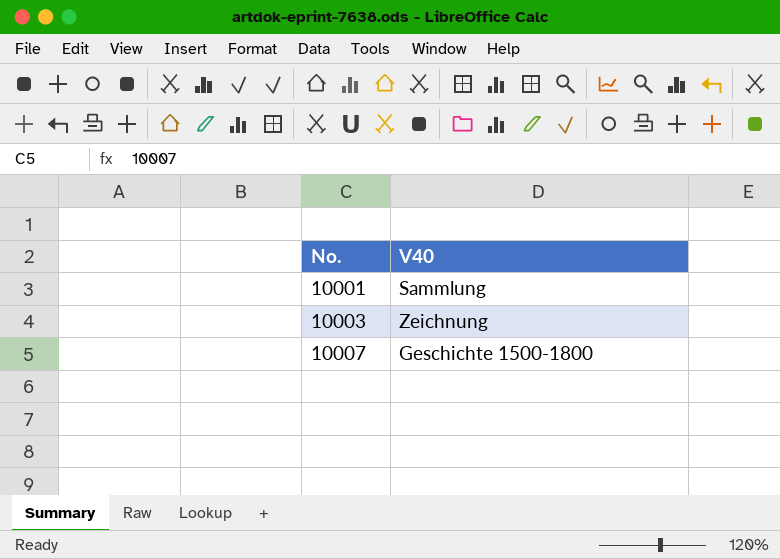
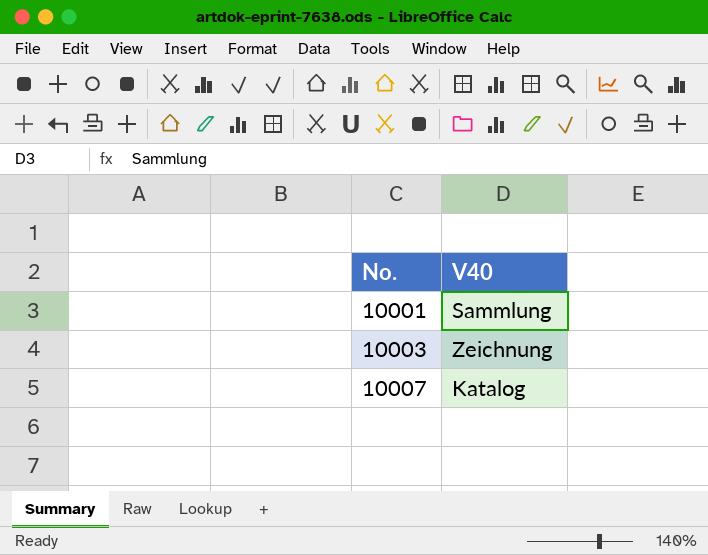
10007 | V40: Geschichte 1500-1800 -> Katalog

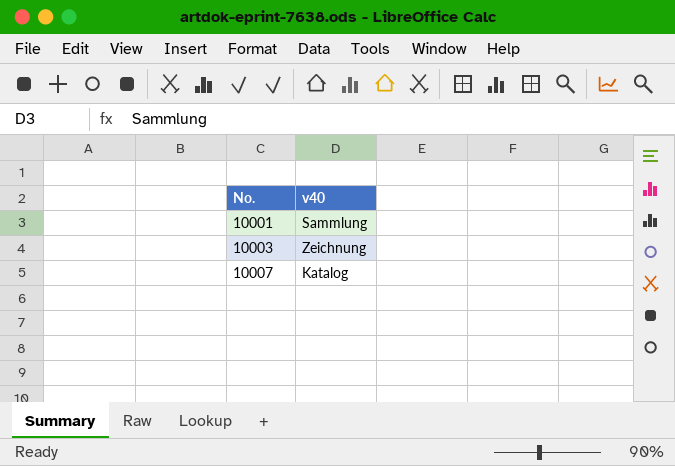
column name: V40 -> v40

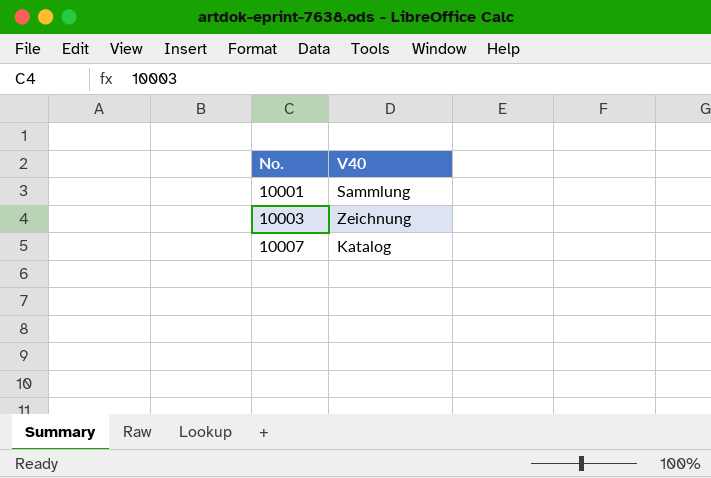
column name: v40 -> V40

